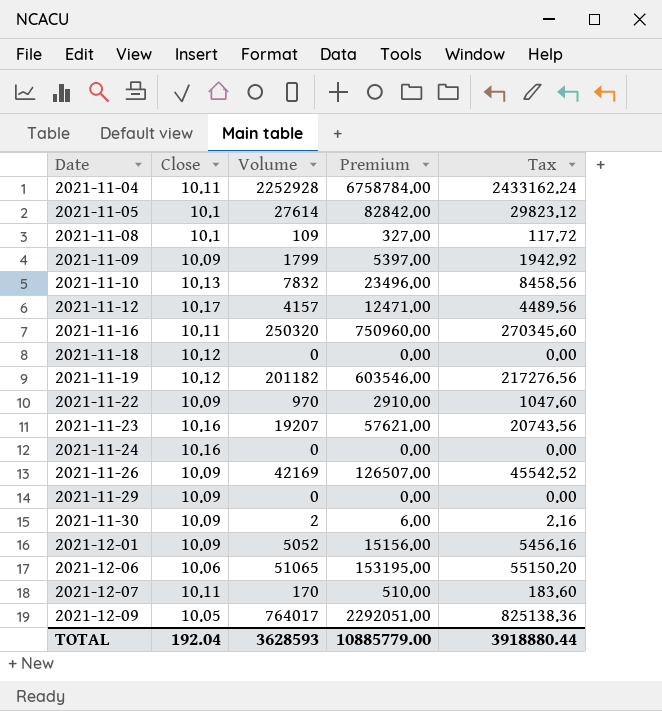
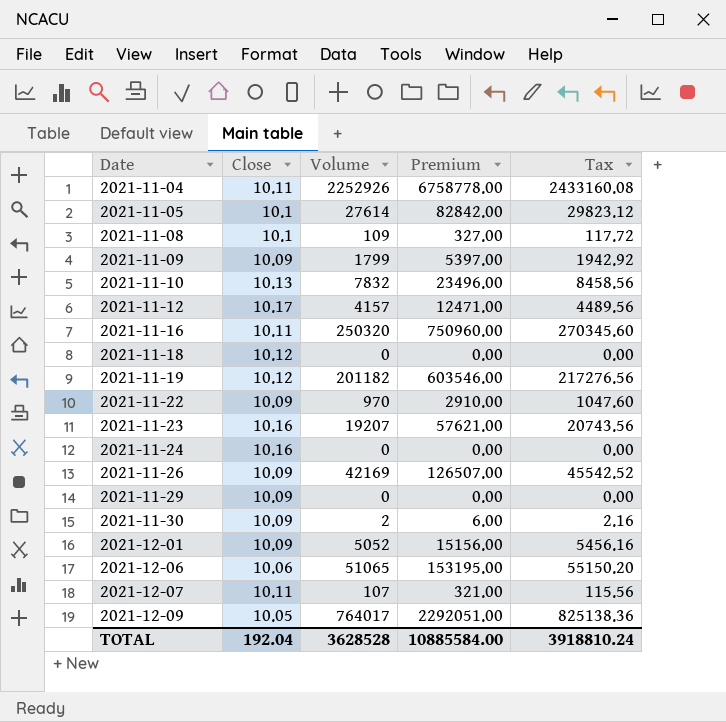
2021-11-04 | Volume: 2252928 -> 2252926
2021-11-04 | Premium: 6758784.00 -> 6758778.00
2021-11-04 | Tax: 2433162.24 -> 2433160.08
2021-12-07 | Volume: 170 -> 107
2021-12-07 | Premium: 510.00 -> 321.00
2021-12-07 | Tax: 183.60 -> 115.56
TOTAL | Volume: 3628593 -> 3628528
TOTAL | Premium: 10885779.00 -> 10885584.00
TOTAL | Tax: 3918880.44 -> 3918810.24

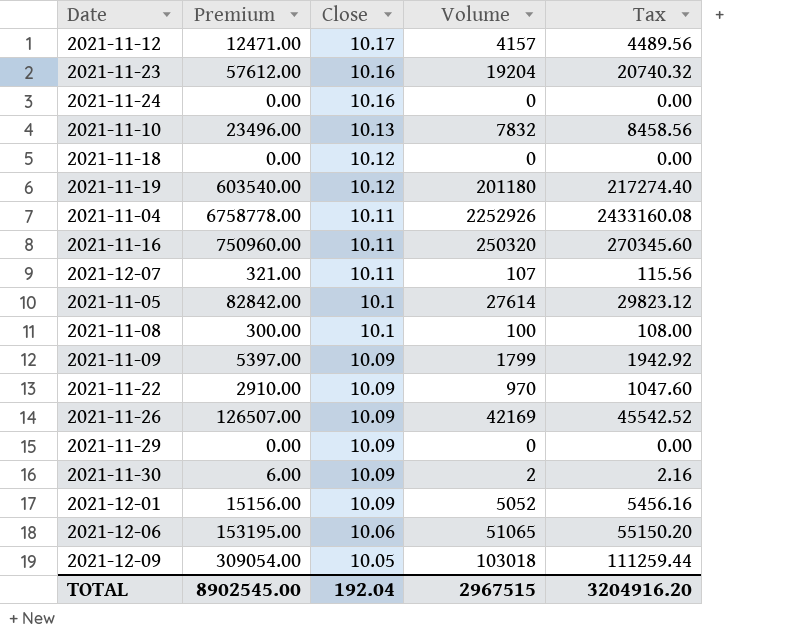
row order: Date ascending -> Close descending
column Premium | position: 4 -> 2
2021-11-23 | Premium: 57621.00 -> 57612.00
2021-11-23 | Volume: 19207 -> 19204
2021-11-23 | Tax: 20743.56 -> 20740.32
2021-11-19 | Premium: 603546.00 -> 603540.00
2021-11-19 | Volume: 201182 -> 201180
2021-11-19 | Tax: 217276.56 -> 217274.40
2021-11-08 | Premium: 327.00 -> 300.00
2021-11-08 | Volume: 109 -> 100
2021-11-08 | Tax: 117.72 -> 108.00
2021-12-09 | Premium: 2292051.00 -> 309054.00
2021-12-09 | Volume: 764017 -> 103018
2021-12-09 | Tax: 825138.36 -> 111259.44
TOTAL | Premium: 10885584.00 -> 8902545.00
TOTAL | Volume: 3628528 -> 2967515
TOTAL | Tax: 3918810.24 -> 3204916.20

